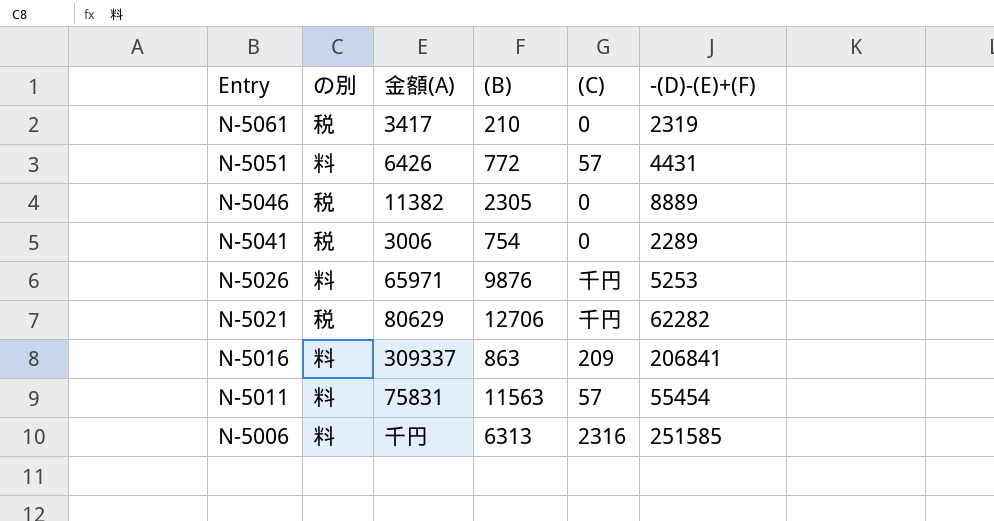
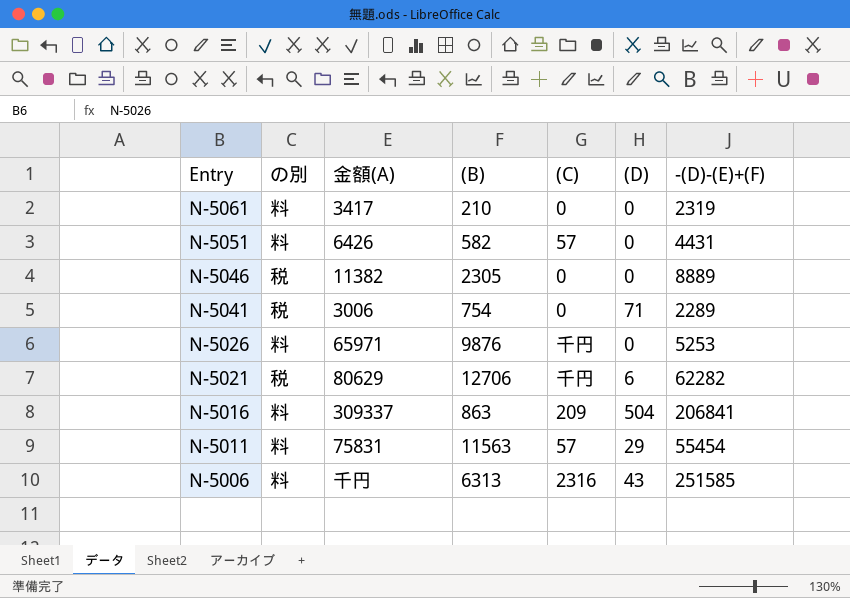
column (D) | position: none -> 6
N-5061 | の別: 税 -> 料
N-5051 | (B): 772 -> 582

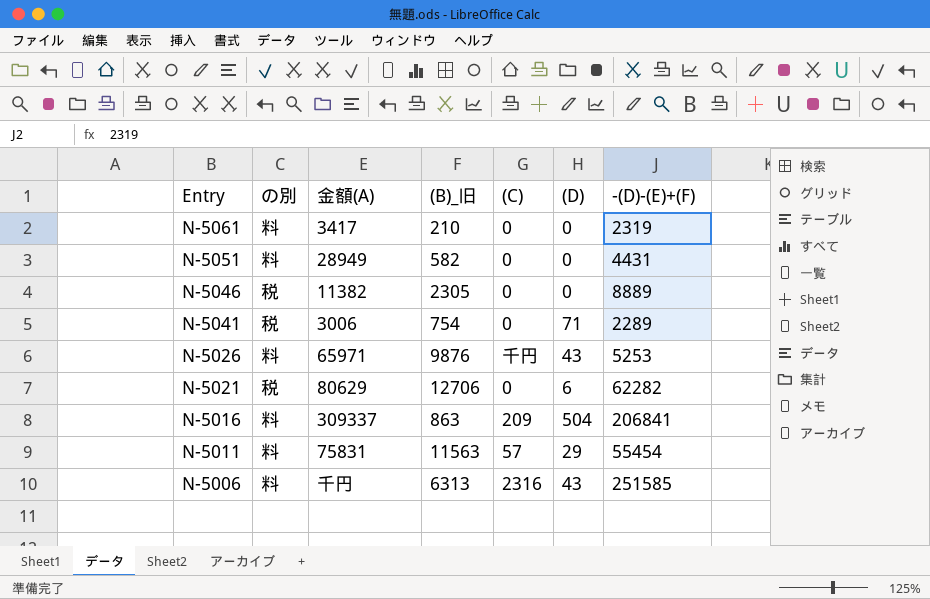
column name: (B) -> (B)_旧
N-5051 | 金額(A): 6426 -> 28949
N-5051 | (C): 57 -> 0
N-5026 | (D): 0 -> 43
N-5021 | (C): 千円 -> 0

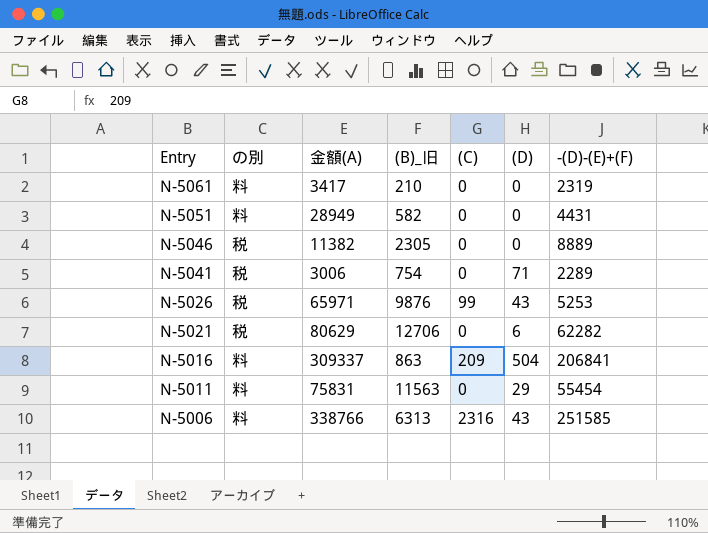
N-5026 | の別: 料 -> 税
N-5026 | (C): 千円 -> 99
N-5011 | (C): 57 -> 0
N-5006 | 金額(A): 千円 -> 338766

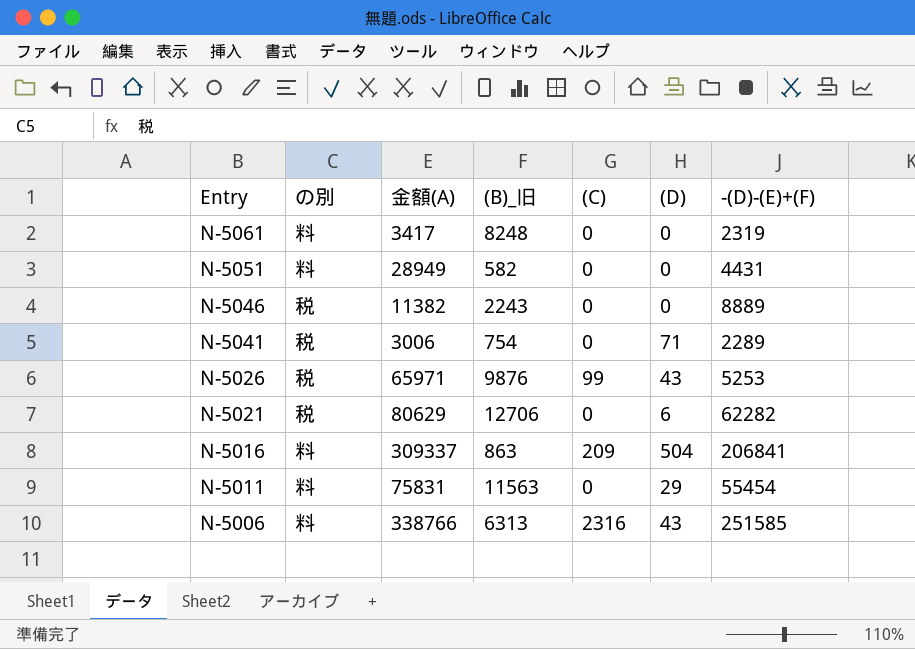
N-5061 | (B)_旧: 210 -> 8248
N-5046 | (B)_旧: 2305 -> 2243

